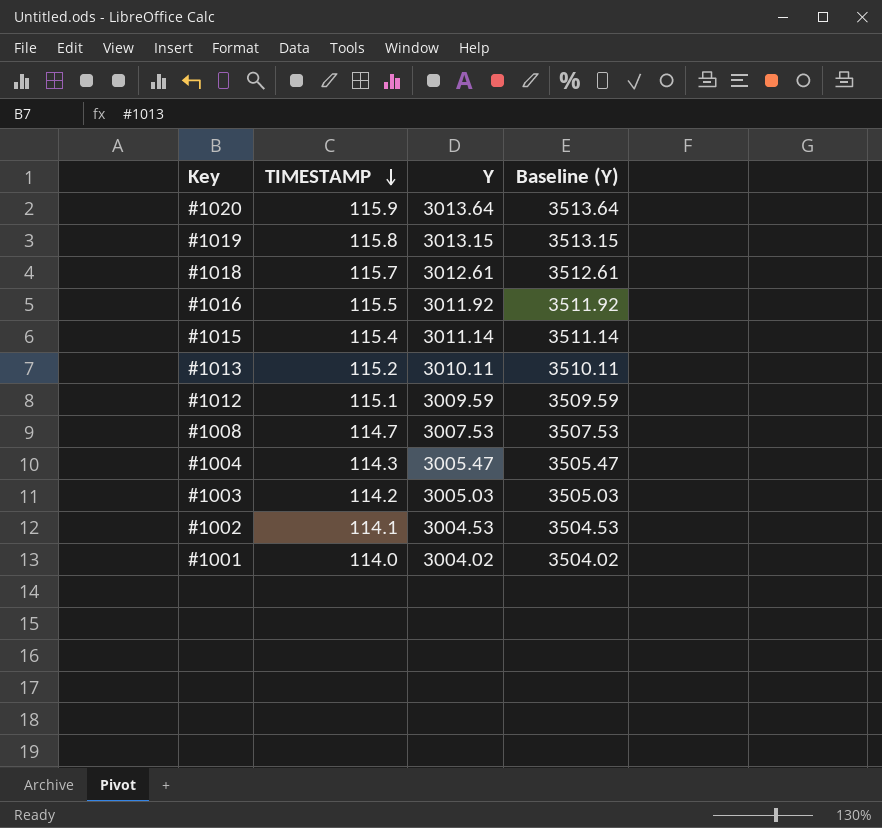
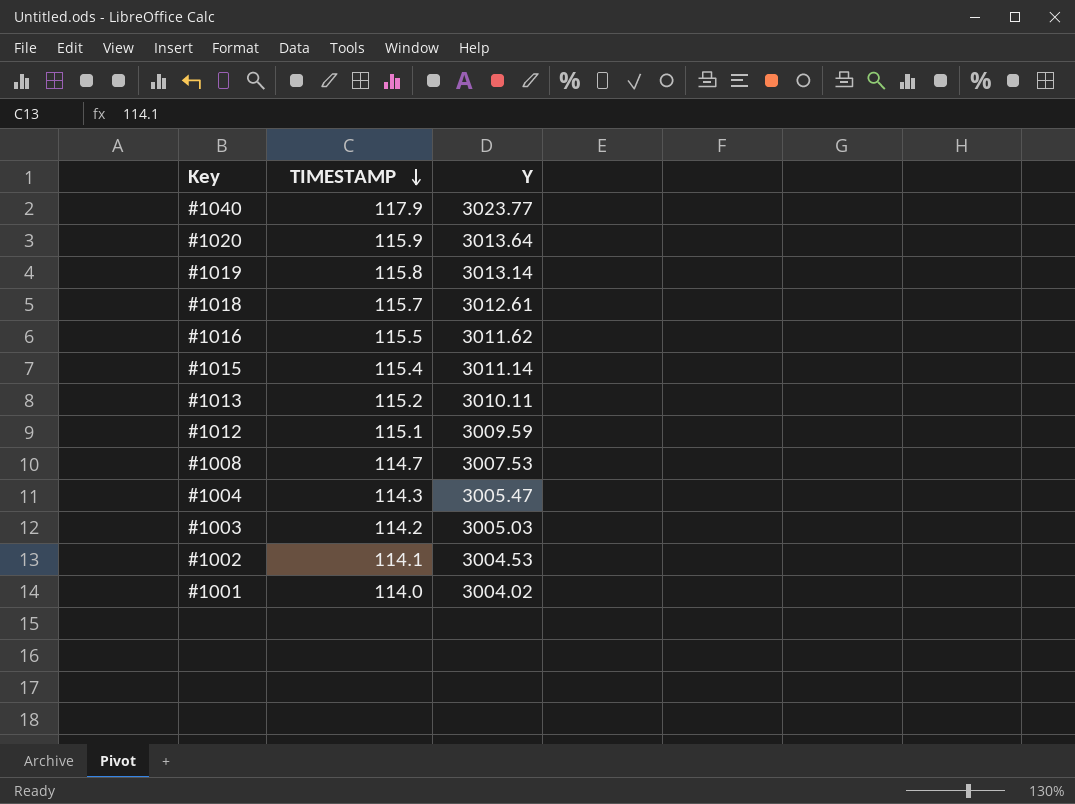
column Baseline (Y) | formula: [Y] + 500 -> none
row #1040: none -> 117.9 | 3023.77
#1019 | Y: 3013.15 -> 3013.14
#1016 | Y: 3011.92 -> 3011.62

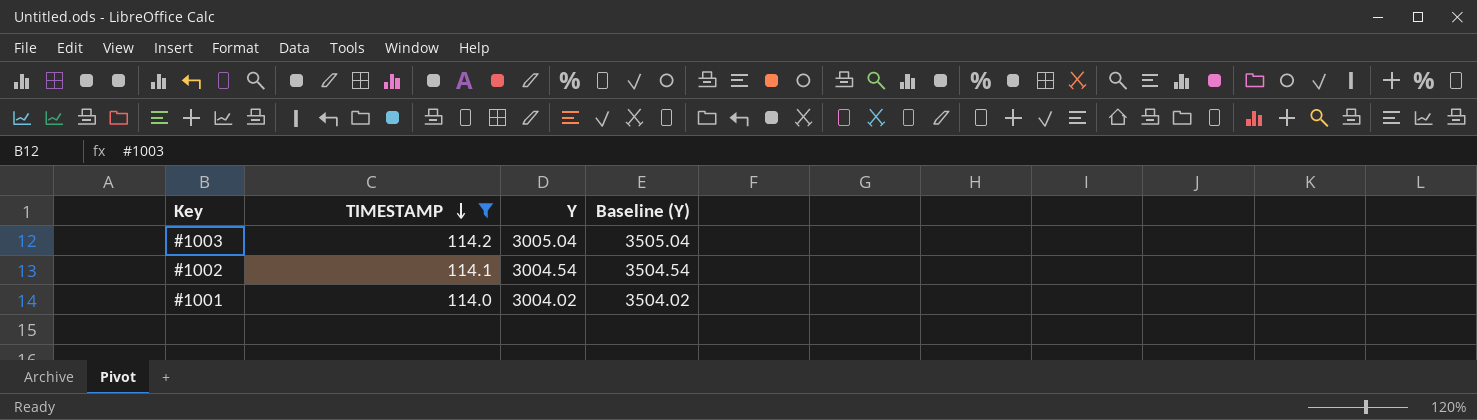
filter: none -> TIMESTAMP <= 114.2
column Baseline (Y) | formula: none -> [Y] + 500
#1003 | Y: 3005.03 -> 3005.04
#1002 | Y: 3004.53 -> 3004.54

